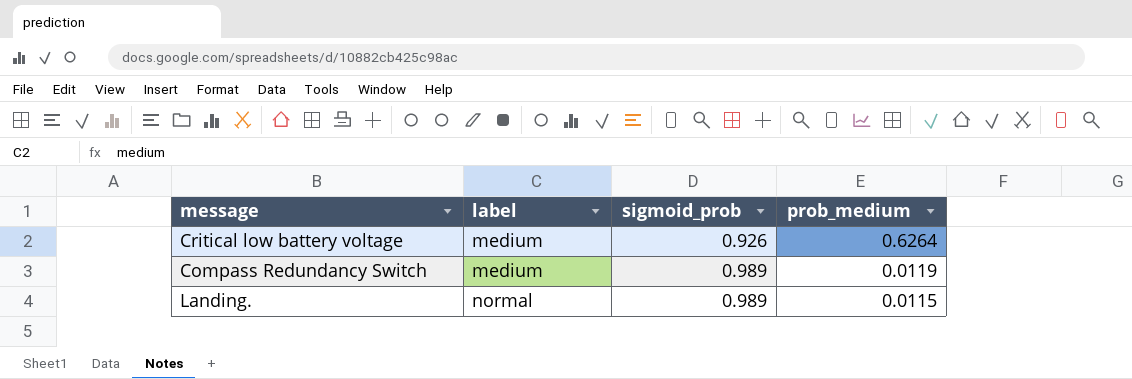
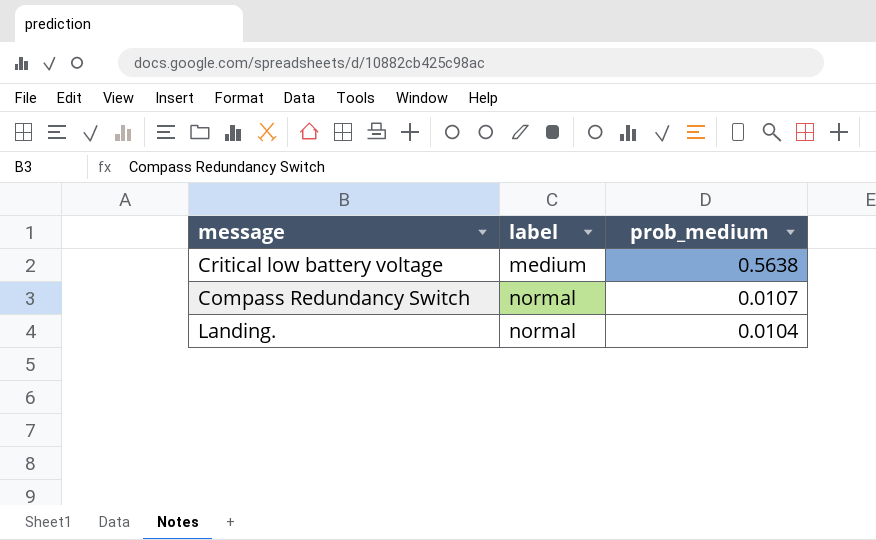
column sigmoid_prob | position: 3 -> none
Critical low battery voltage | prob_medium: 0.6264 -> 0.5638
Compass Redundancy Switch | label: medium -> normal
Compass Redundancy Switch | prob_medium: 0.0119 -> 0.0107
Landing. | prob_medium: 0.0115 -> 0.0104

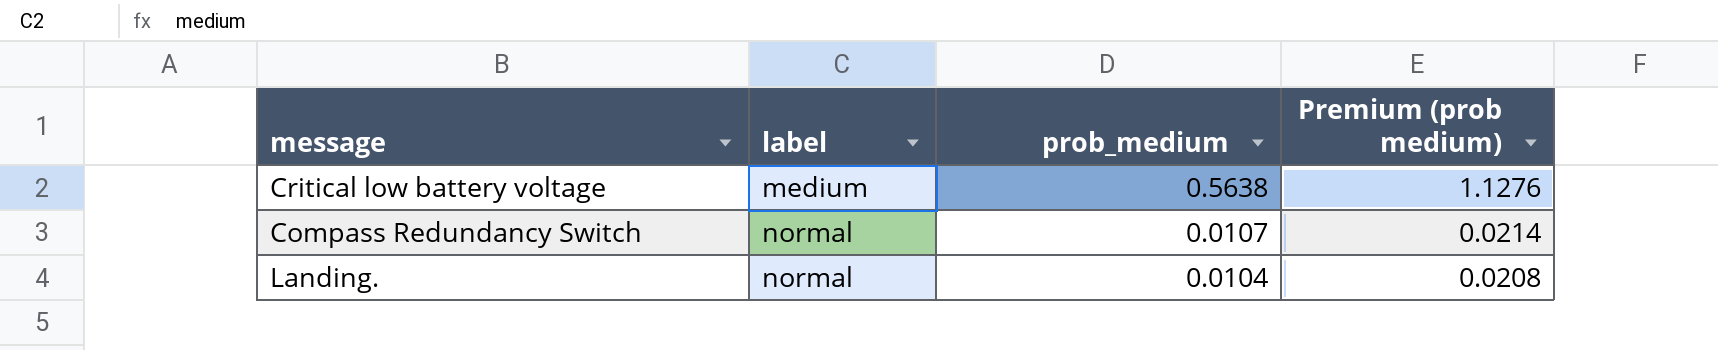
column Premium (prob medium) | formula: none -> [prob_medium] * 2

